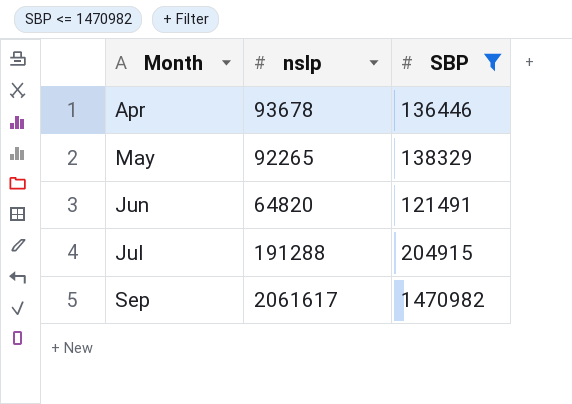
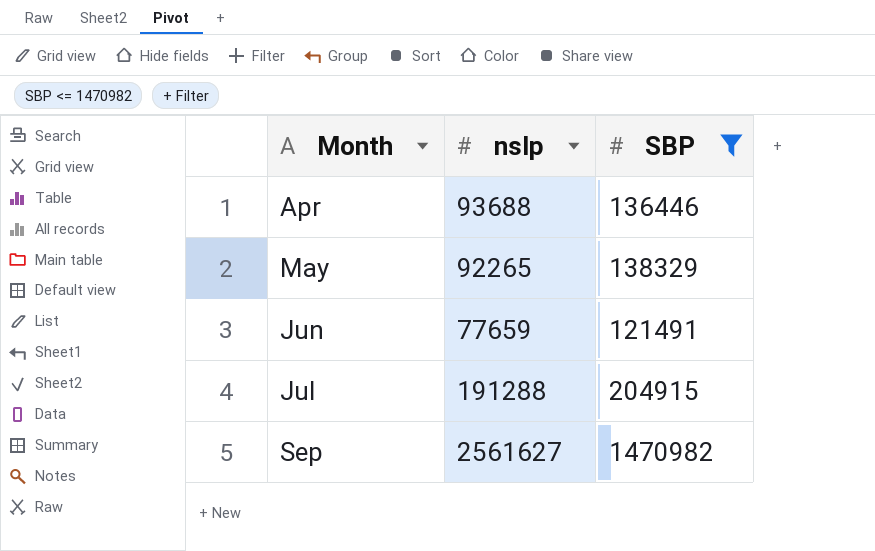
Apr | nslp: 93678 -> 93688
Jun | nslp: 64820 -> 77659
Sep | nslp: 2061617 -> 2561627

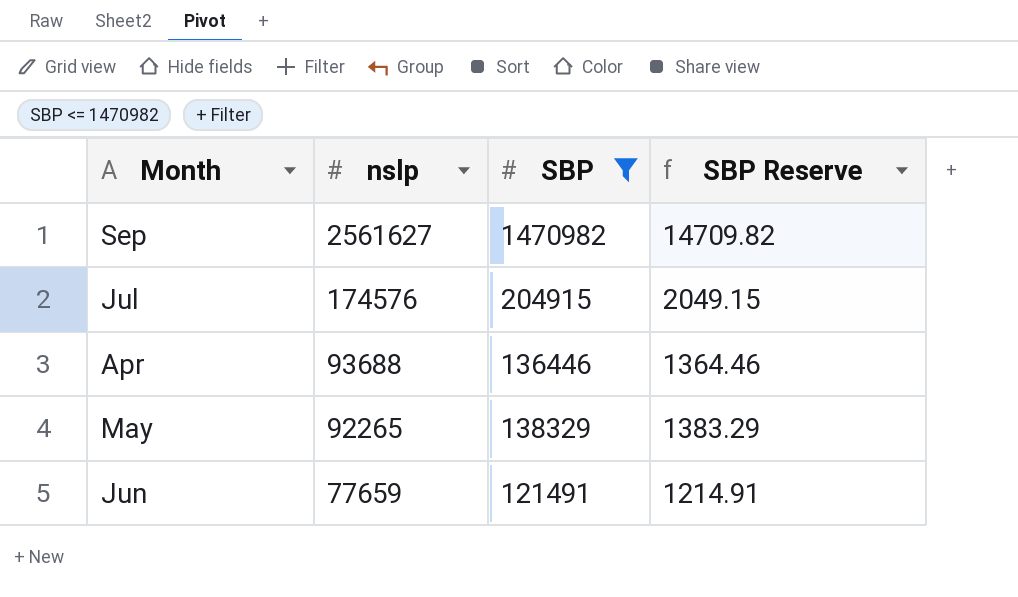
row order: Month ascending -> nslp descending
column SBP Reserve | formula: none -> [SBP] * 0.01
Jul | nslp: 191288 -> 174576

